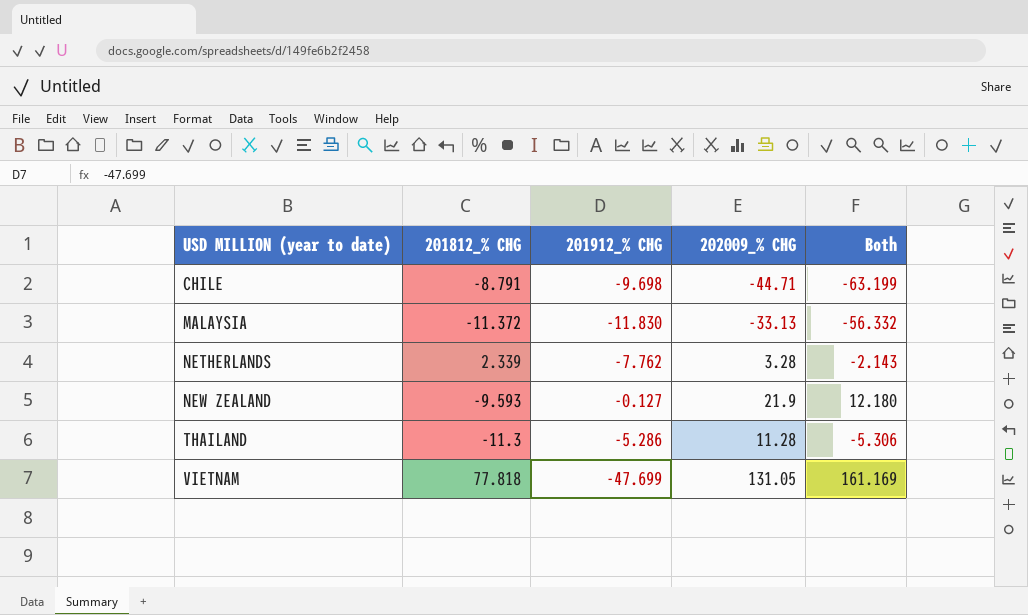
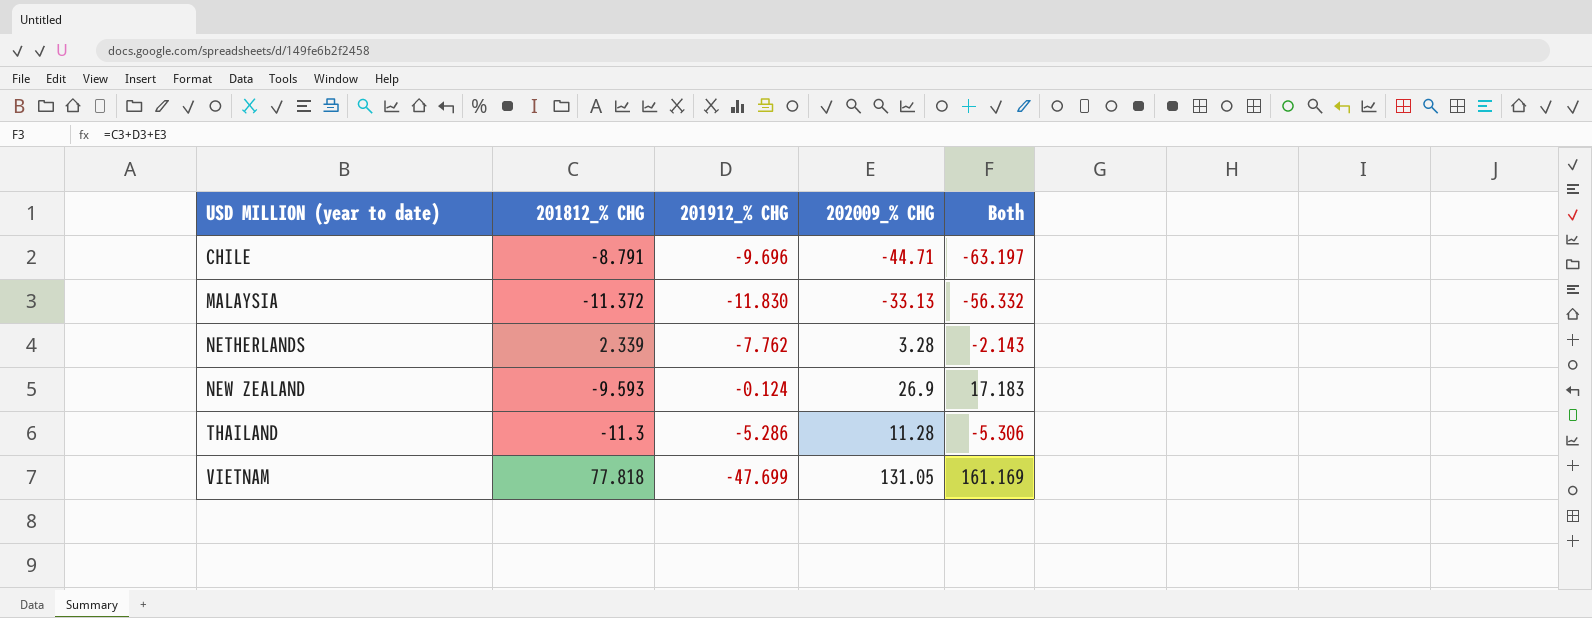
CHILE | 201912_% CHG: -9.698 -> -9.696
CHILE | Both: -63.199 -> -63.197
NEW ZEALAND | 201912_% CHG: -0.127 -> -0.124
NEW ZEALAND | 202009_% CHG: 21.9 -> 26.9
NEW ZEALAND | Both: 12.180 -> 17.183

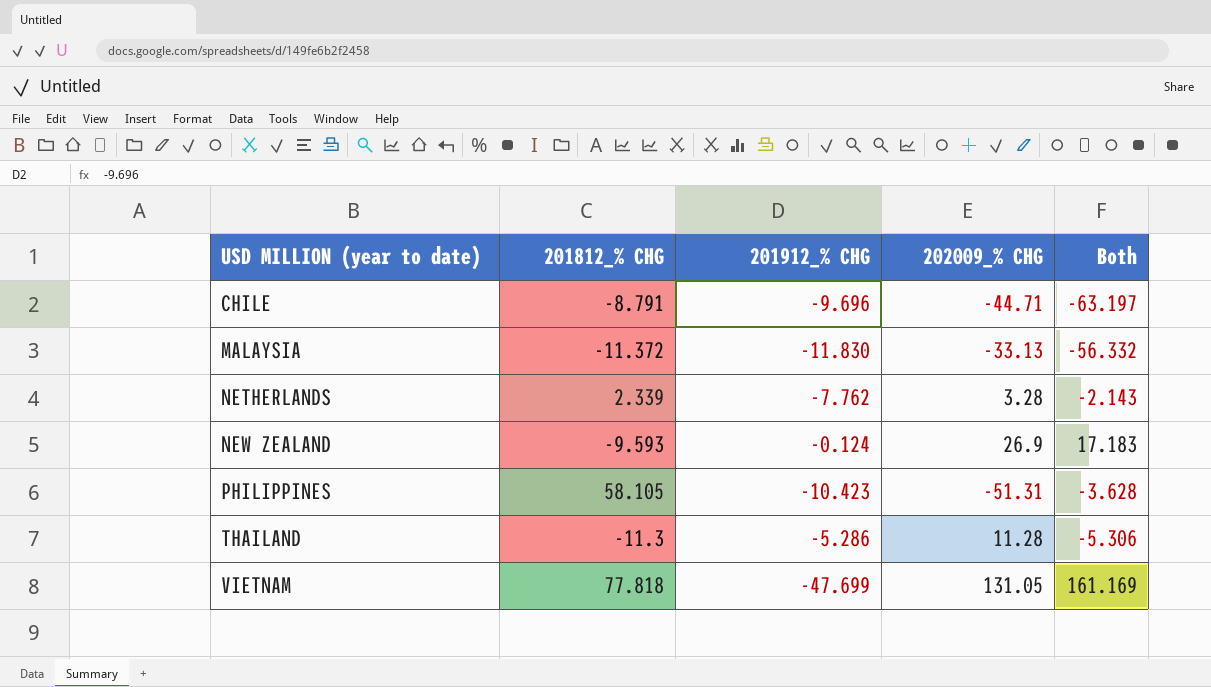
row PHILIPPINES: none -> 58.105 | -10.423 | -51.31 | -3.628

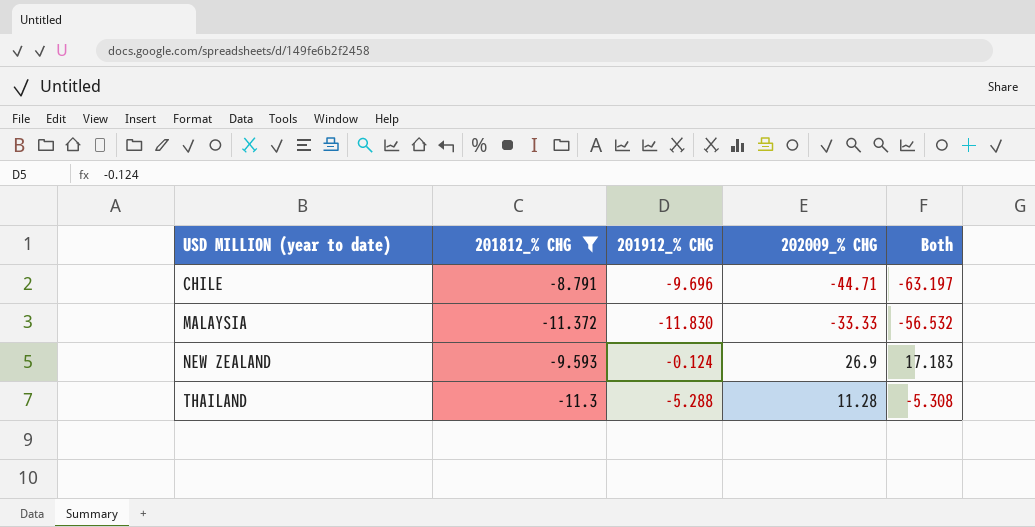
filter: none -> 201812_% CHG <= -8.791
MALAYSIA | 202009_% CHG: -33.13 -> -33.33
MALAYSIA | Both: -56.332 -> -56.532
THAILAND | 201912_% CHG: -5.286 -> -5.288
THAILAND | Both: -5.306 -> -5.308

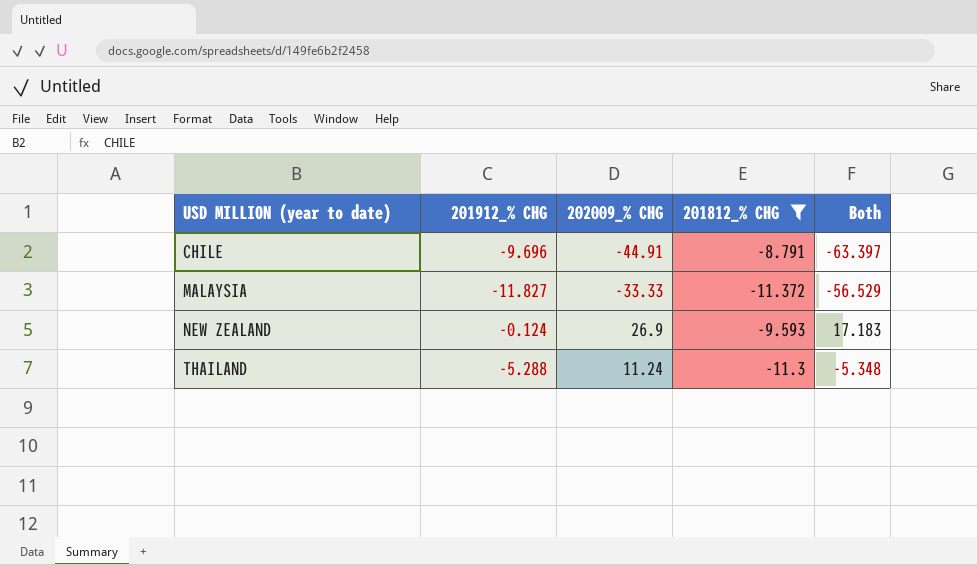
column 201812_% CHG | position: 2 -> 4
CHILE | 202009_% CHG: -44.71 -> -44.91
CHILE | Both: -63.197 -> -63.397
MALAYSIA | 201912_% CHG: -11.830 -> -11.827
MALAYSIA | Both: -56.532 -> -56.529
THAILAND | 202009_% CHG: 11.28 -> 11.24
THAILAND | Both: -5.308 -> -5.348

